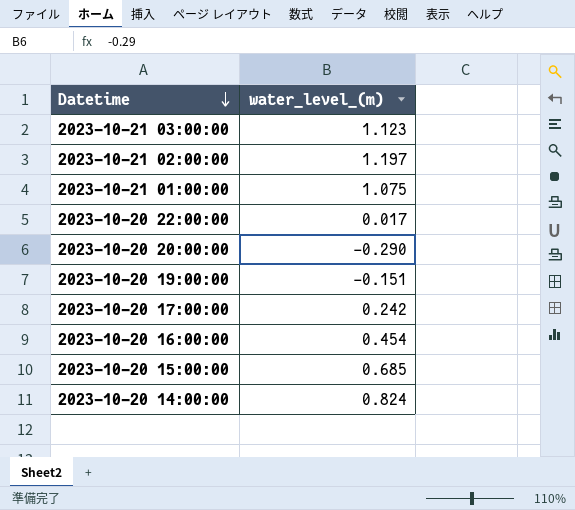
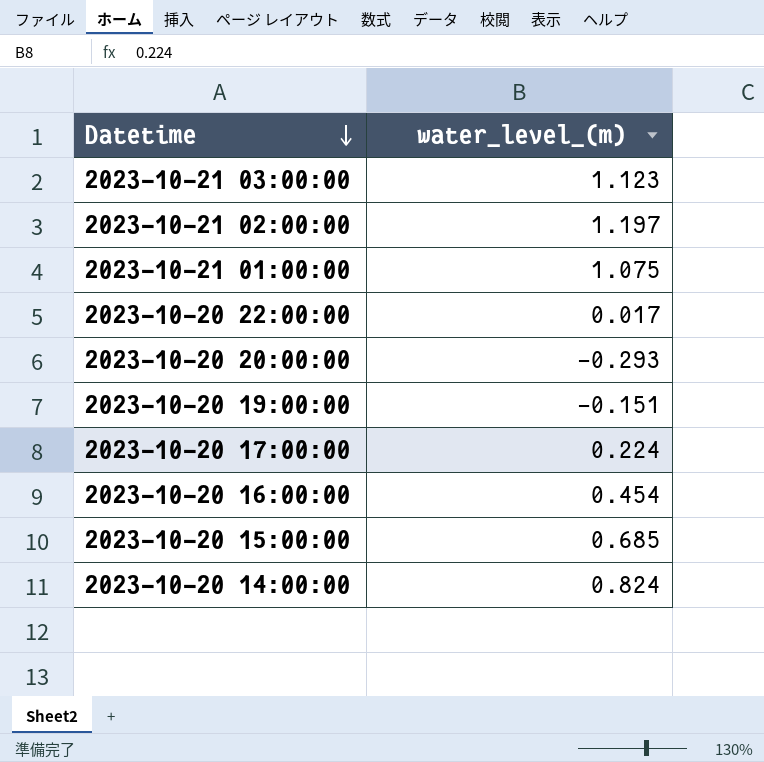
2023-10-20 20:00:00 | water_level_(m): -0.290 -> -0.293
2023-10-20 17:00:00 | water_level_(m): 0.242 -> 0.224

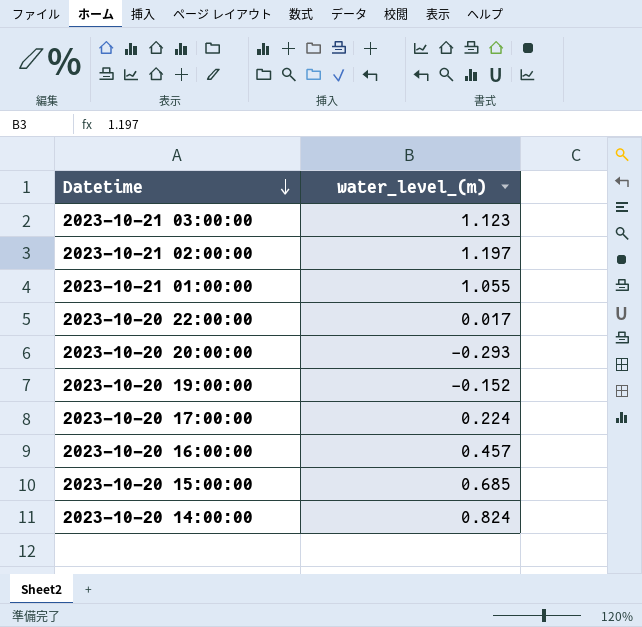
2023-10-21 01:00:00 | water_level_(m): 1.075 -> 1.055
2023-10-20 19:00:00 | water_level_(m): -0.151 -> -0.152
2023-10-20 16:00:00 | water_level_(m): 0.454 -> 0.457

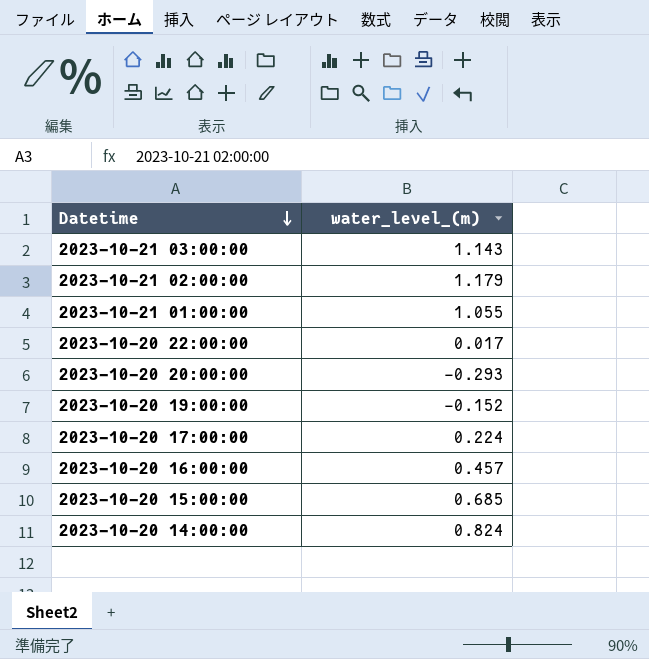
2023-10-21 03:00:00 | water_level_(m): 1.123 -> 1.143
2023-10-21 02:00:00 | water_level_(m): 1.197 -> 1.179

